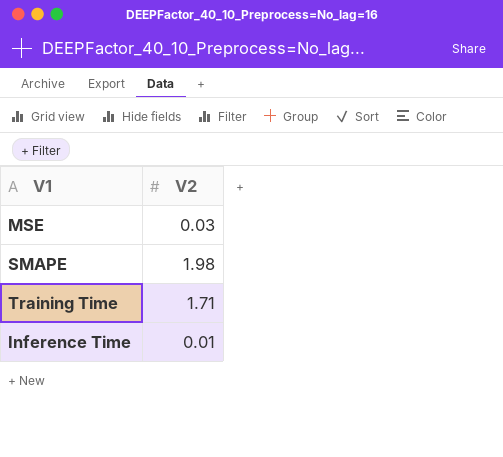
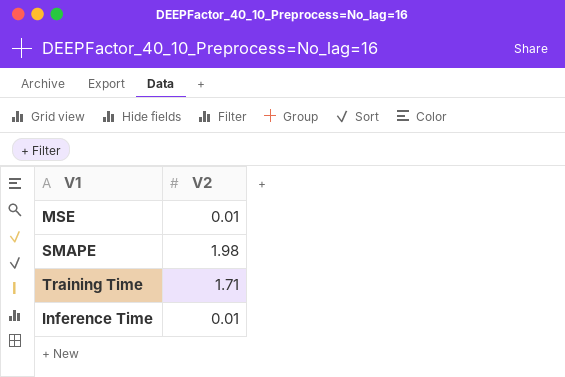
MSE | V2: 0.03 -> 0.01

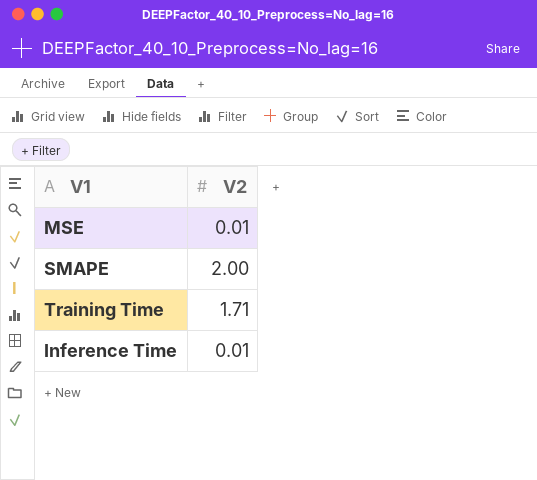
SMAPE | V2: 1.98 -> 2.00

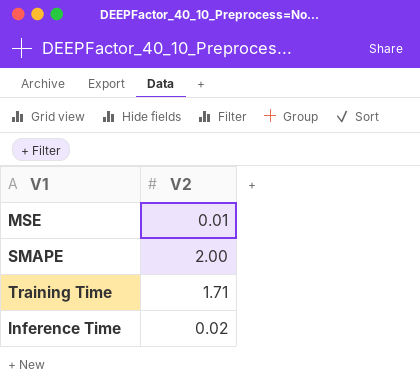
Inference Time | V2: 0.01 -> 0.02

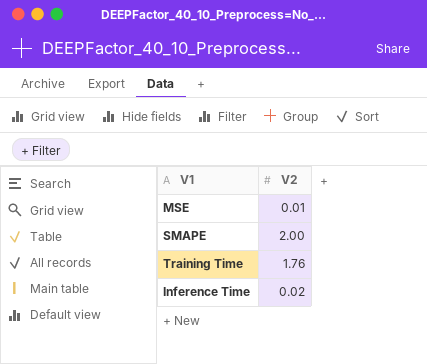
Training Time | V2: 1.71 -> 1.76

